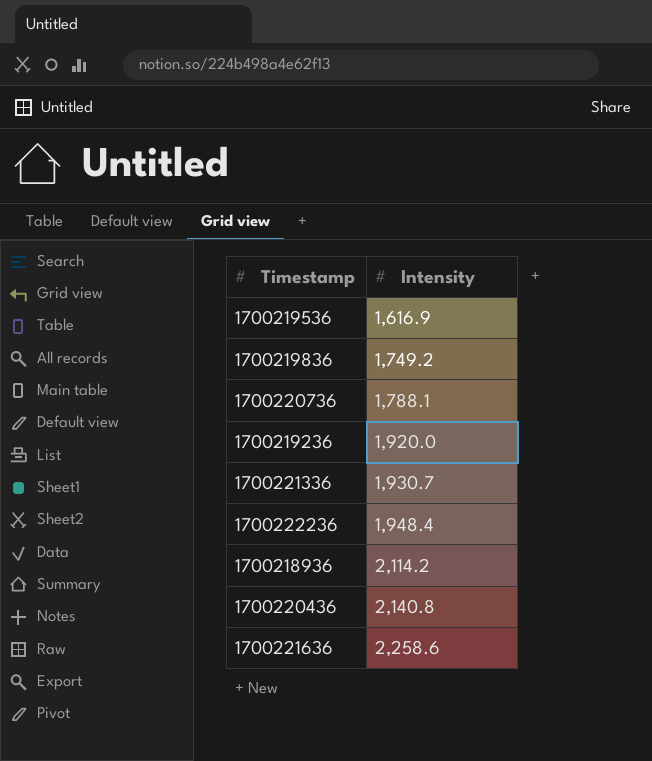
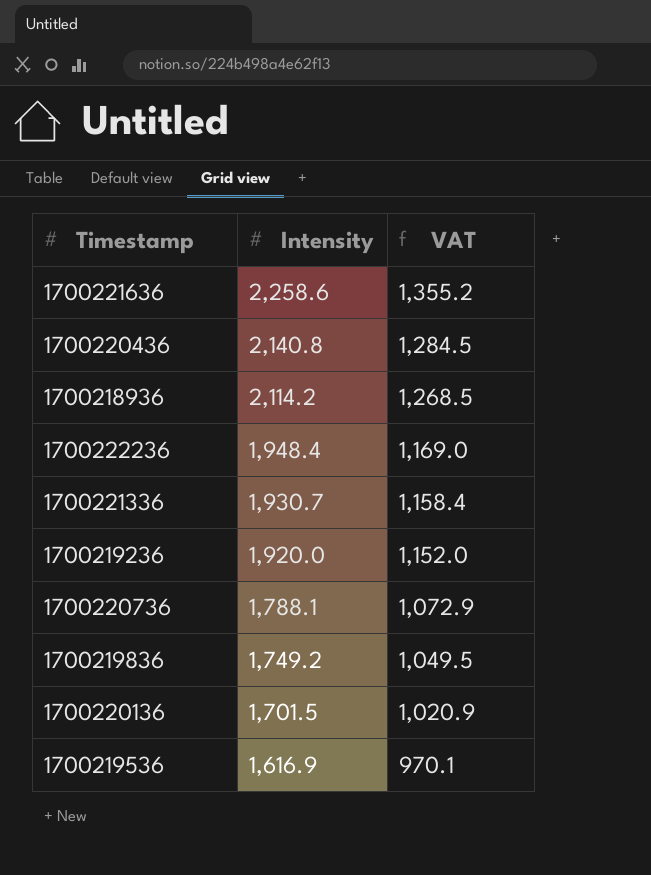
row order: Intensity ascending -> Intensity descending
column VAT | formula: none -> [Intensity] * 0.6
row 1700220136: none -> 1,701.5 | 1,020.9

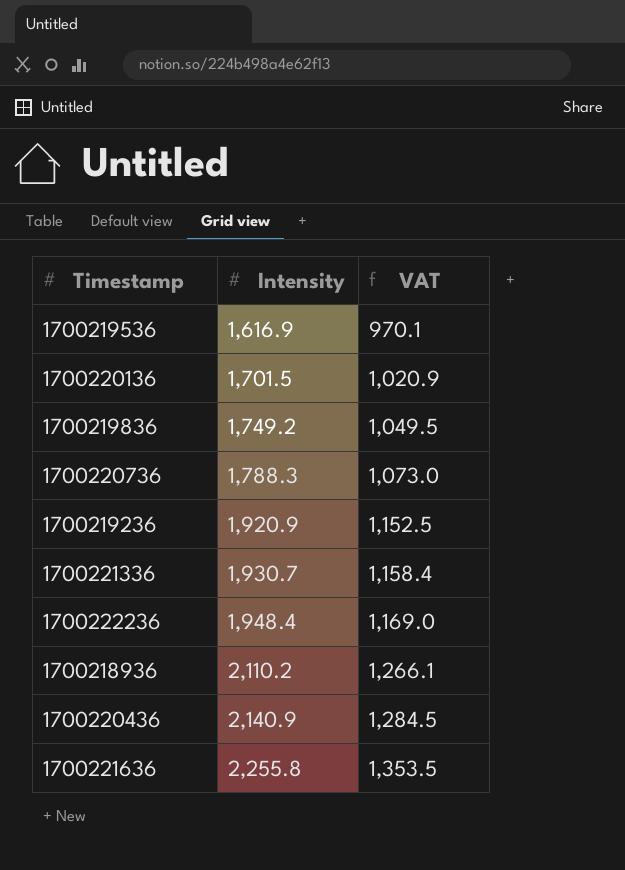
row order: Intensity descending -> Intensity ascending
1700220736 | Intensity: 1,788.1 -> 1,788.3
1700220736 | VAT: 1,072.9 -> 1,073.0
1700219236 | Intensity: 1,920.0 -> 1,920.9
1700219236 | VAT: 1,152.0 -> 1,152.5
1700218936 | Intensity: 2,114.2 -> 2,110.2
1700218936 | VAT: 1,268.5 -> 1,266.1
1700220436 | Intensity: 2,140.8 -> 2,140.9
1700221636 | Intensity: 2,258.6 -> 2,255.8
1700221636 | VAT: 1,355.2 -> 1,353.5

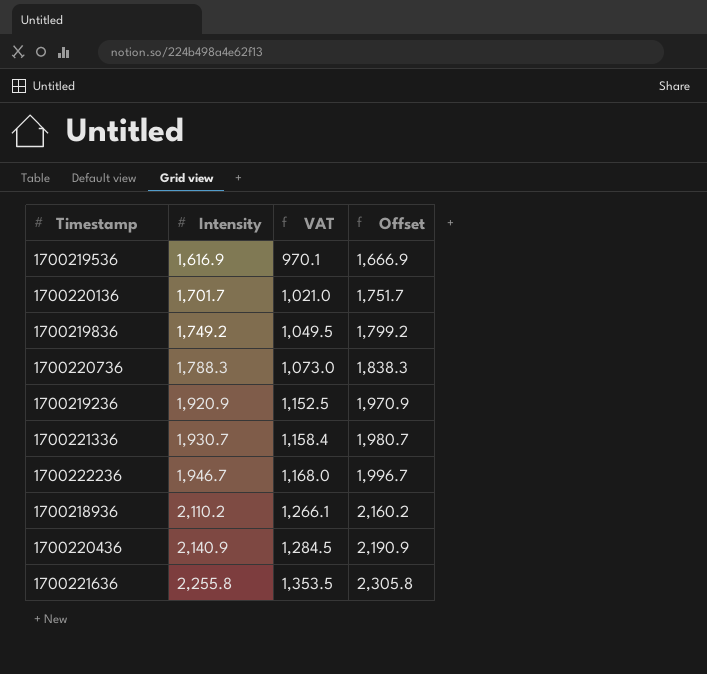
column Offset | formula: none -> [Intensity] + 50
1700220136 | Intensity: 1,701.5 -> 1,701.7
1700220136 | VAT: 1,020.9 -> 1,021.0
1700222236 | Intensity: 1,948.4 -> 1,946.7
1700222236 | VAT: 1,169.0 -> 1,168.0

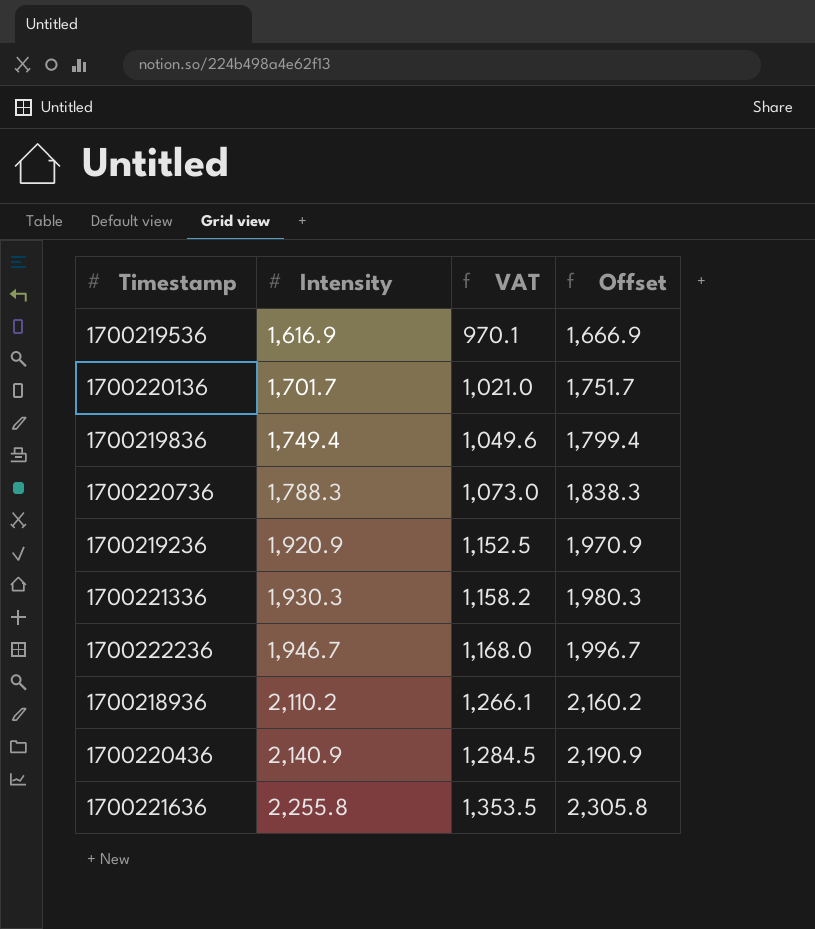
1700219836 | Intensity: 1,749.2 -> 1,749.4
1700219836 | VAT: 1,049.5 -> 1,049.6
1700219836 | Offset: 1,799.2 -> 1,799.4
1700221336 | Intensity: 1,930.7 -> 1,930.3
1700221336 | VAT: 1,158.4 -> 1,158.2
1700221336 | Offset: 1,980.7 -> 1,980.3

